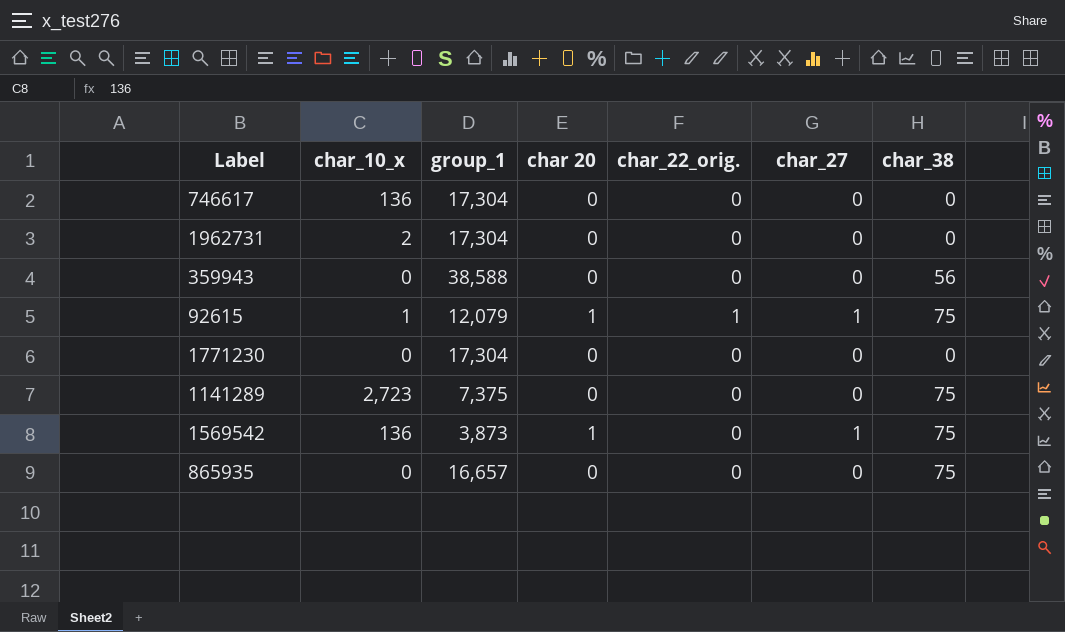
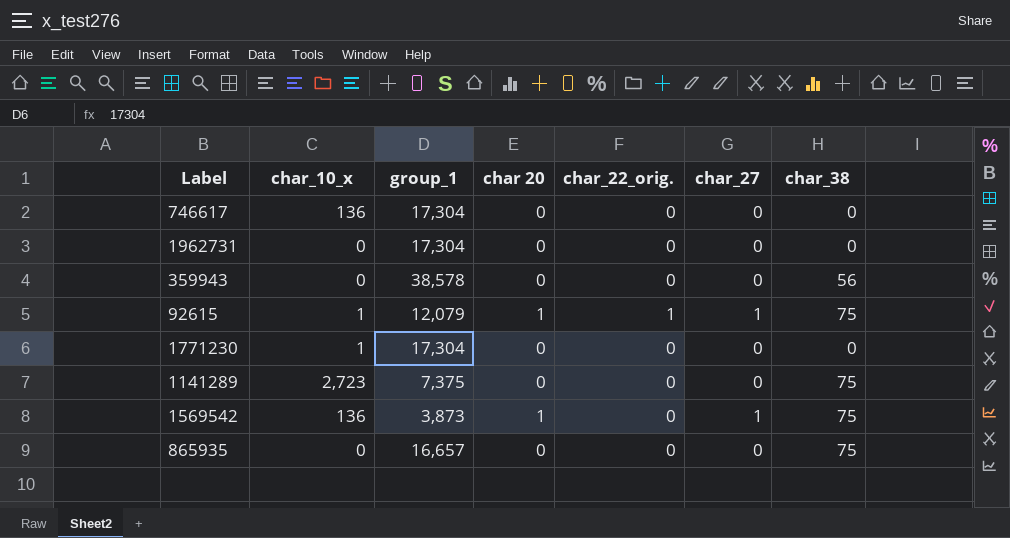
1962731 | char_10_x: 2 -> 0
359943 | group_1: 38,588 -> 38,578
1771230 | char_10_x: 0 -> 1

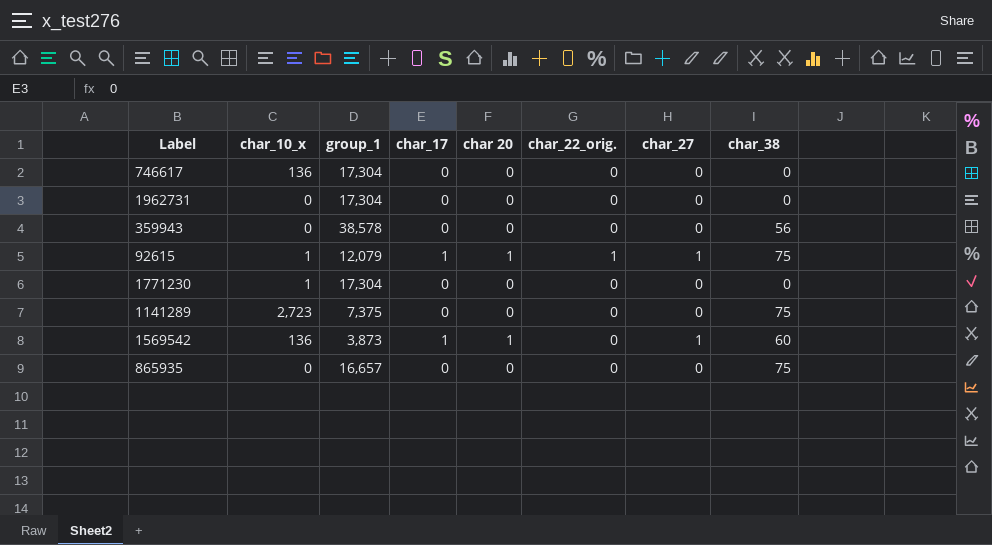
column char_17 | position: none -> 4
1569542 | char_38: 75 -> 60

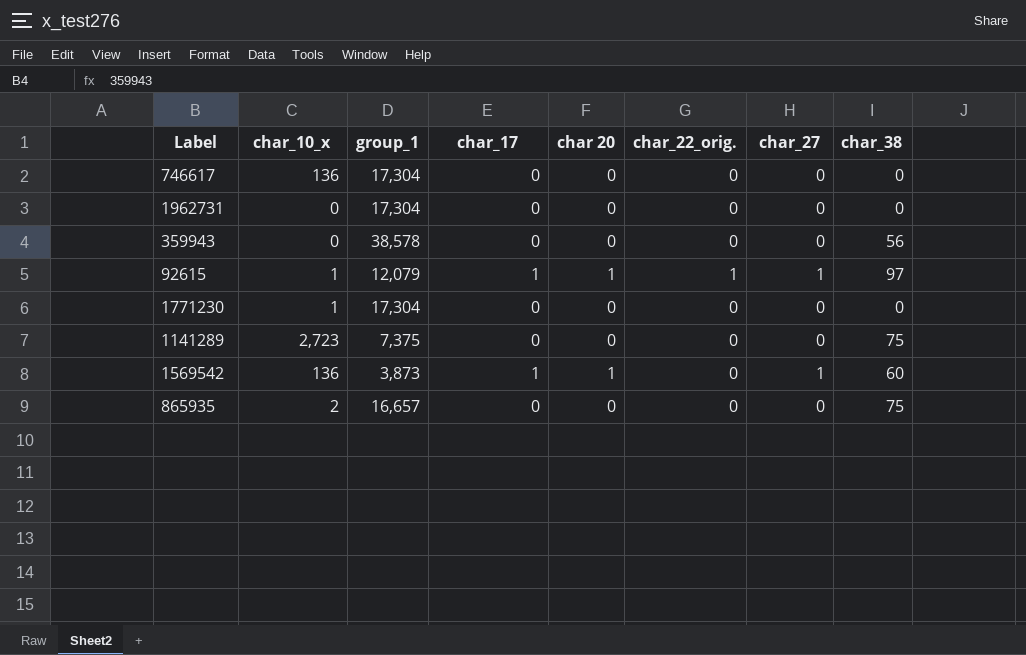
92615 | char_38: 75 -> 97
865935 | char_10_x: 0 -> 2

